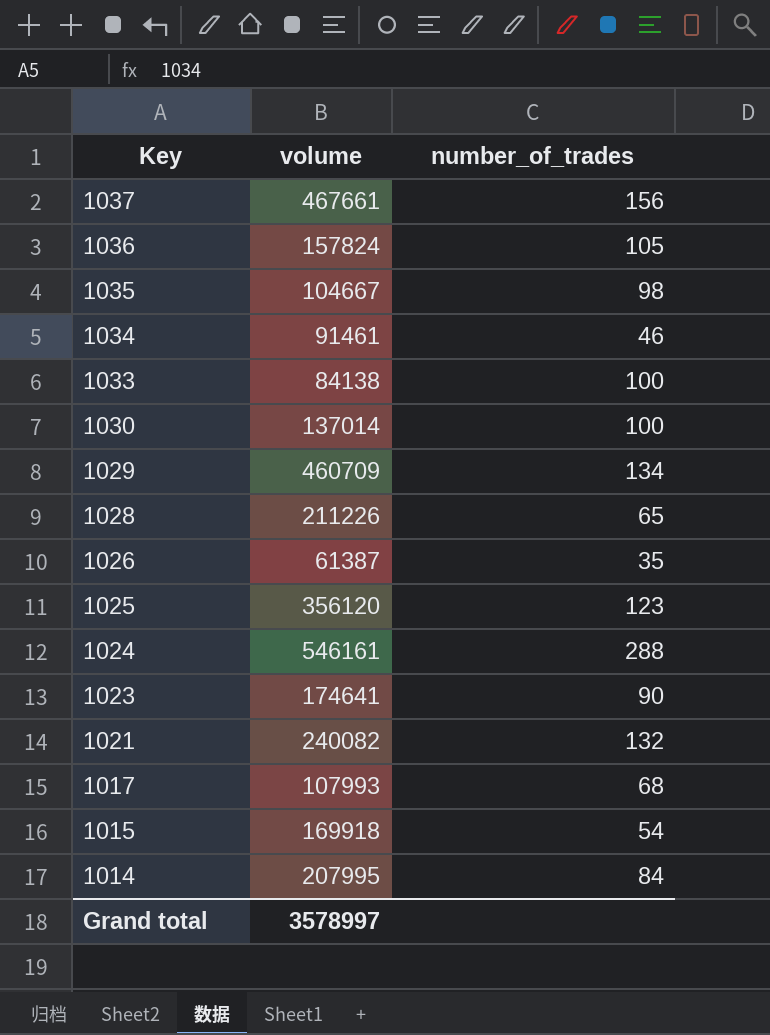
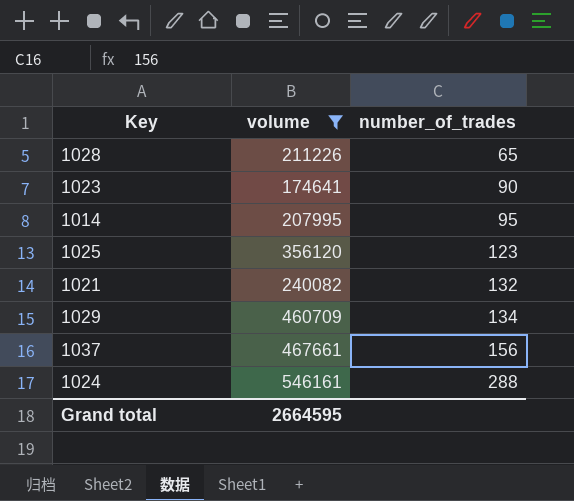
filter: none -> volume >= 174641
row order: Key descending -> number_of_trades ascending
1014 | number_of_trades: 84 -> 95
Grand total | volume: 3578997 -> 2664595

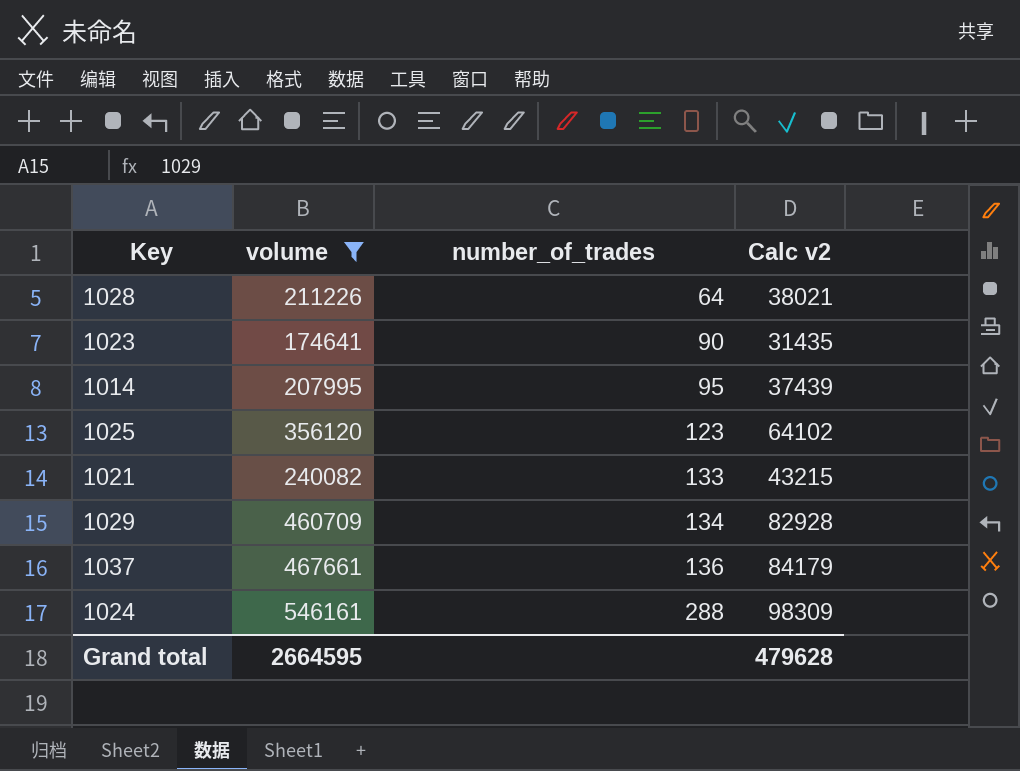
column Calc v2 | formula: none -> [volume] * 0.18
1028 | number_of_trades: 65 -> 64
1021 | number_of_trades: 132 -> 133
1037 | number_of_trades: 156 -> 136

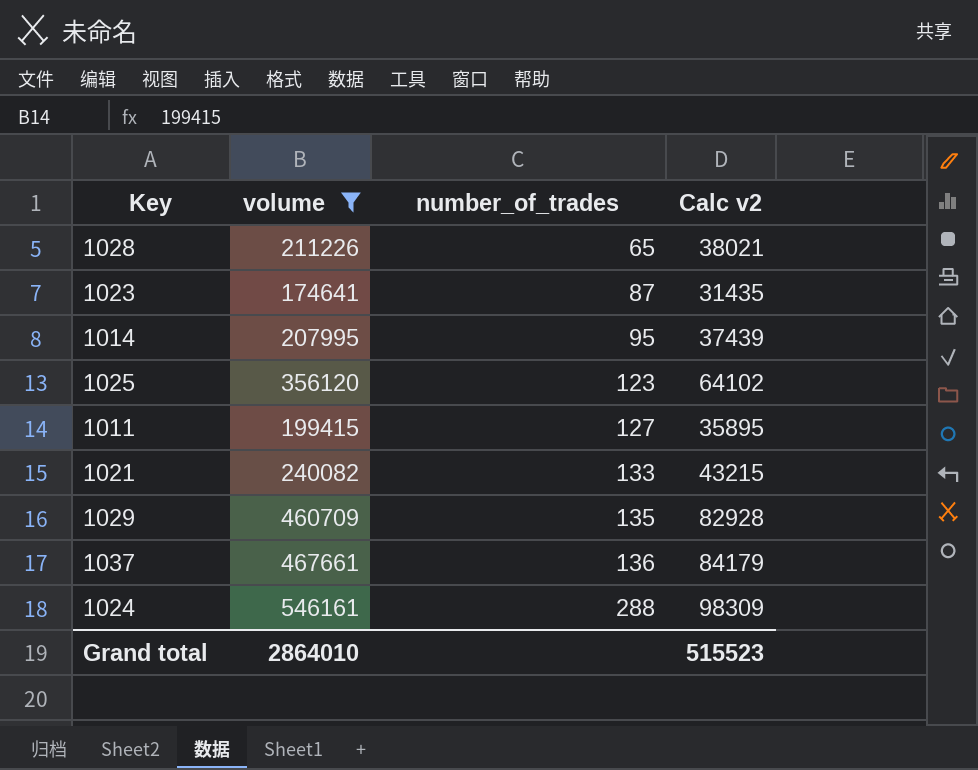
1028 | number_of_trades: 64 -> 65
1023 | number_of_trades: 90 -> 87
row 1011: none -> 199415 | 127 | 35895
1029 | number_of_trades: 134 -> 135
Grand total | volume: 2664595 -> 2864010
Grand total | Calc v2: 479628 -> 515523

